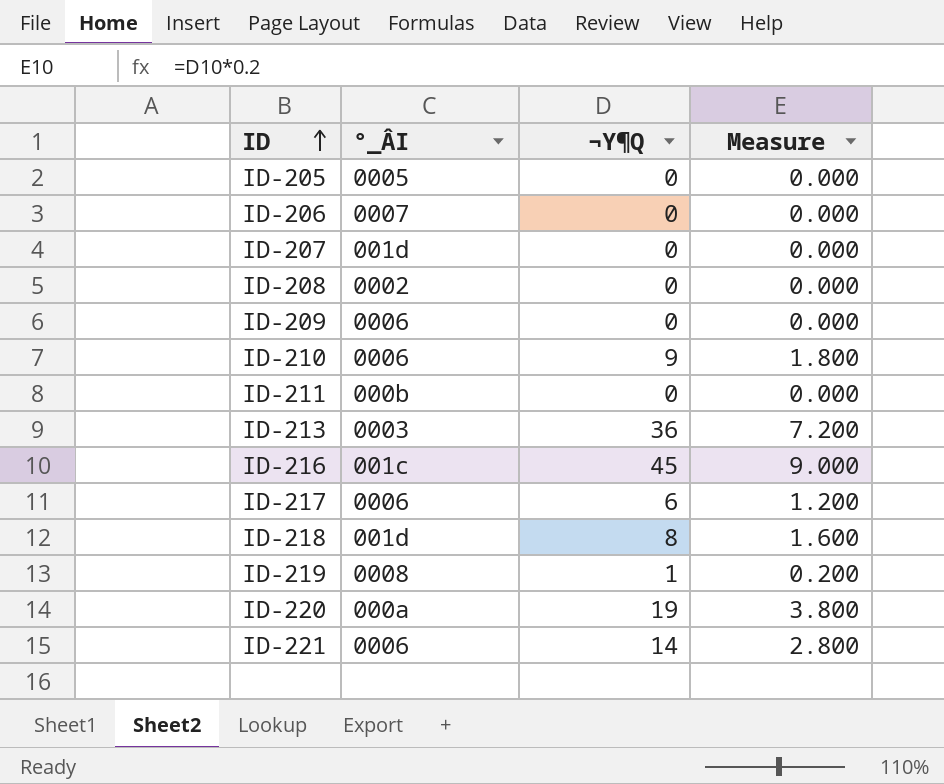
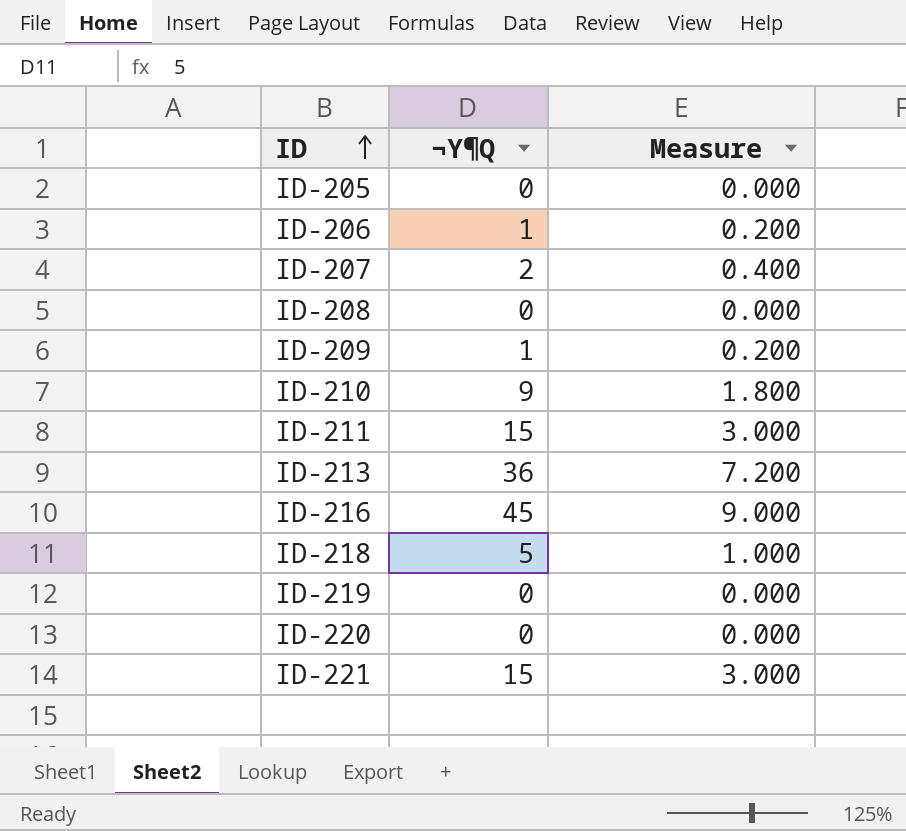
column °_ÂI | position: 2 -> none
row ID-217: 0006 | 6 | 1.200 -> none
ID-206 | ¬Y¶Q: 0 -> 1
ID-206 | Measure: 0.000 -> 0.200
ID-207 | ¬Y¶Q: 0 -> 2
ID-207 | Measure: 0.000 -> 0.400
ID-209 | ¬Y¶Q: 0 -> 1
ID-209 | Measure: 0.000 -> 0.200
ID-211 | ¬Y¶Q: 0 -> 15
ID-211 | Measure: 0.000 -> 3.000
ID-218 | ¬Y¶Q: 8 -> 5
ID-218 | Measure: 1.600 -> 1.000
ID-219 | ¬Y¶Q: 1 -> 0
ID-219 | Measure: 0.200 -> 0.000
ID-220 | ¬Y¶Q: 19 -> 0
ID-220 | Measure: 3.800 -> 0.000
ID-221 | ¬Y¶Q: 14 -> 15
ID-221 | Measure: 2.800 -> 3.000

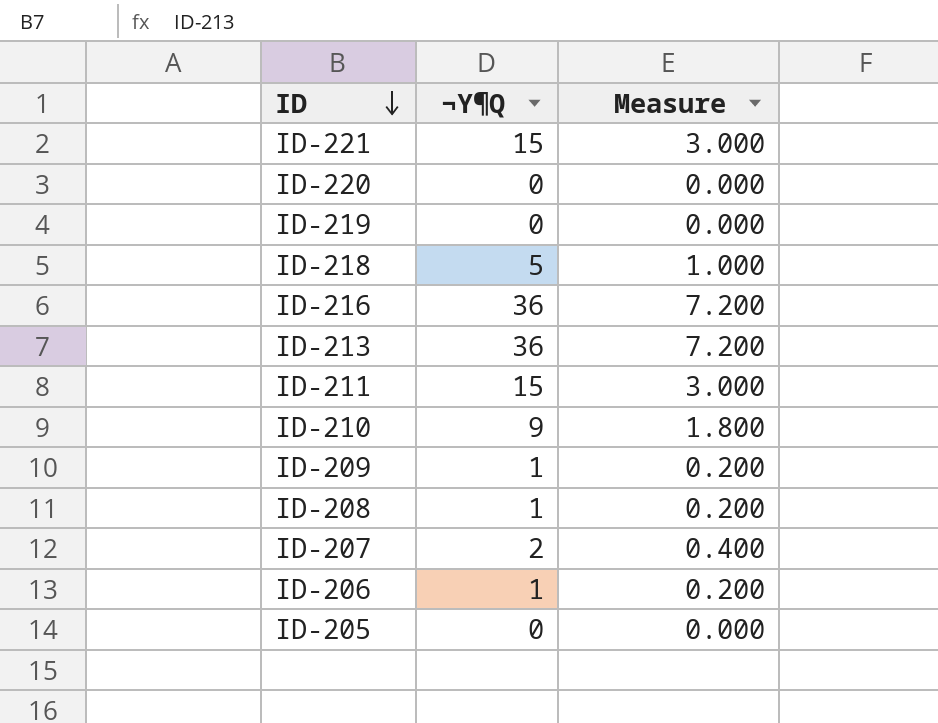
row order: ID ascending -> ID descending
ID-216 | ¬Y¶Q: 45 -> 36
ID-216 | Measure: 9.000 -> 7.200
ID-208 | ¬Y¶Q: 0 -> 1
ID-208 | Measure: 0.000 -> 0.200

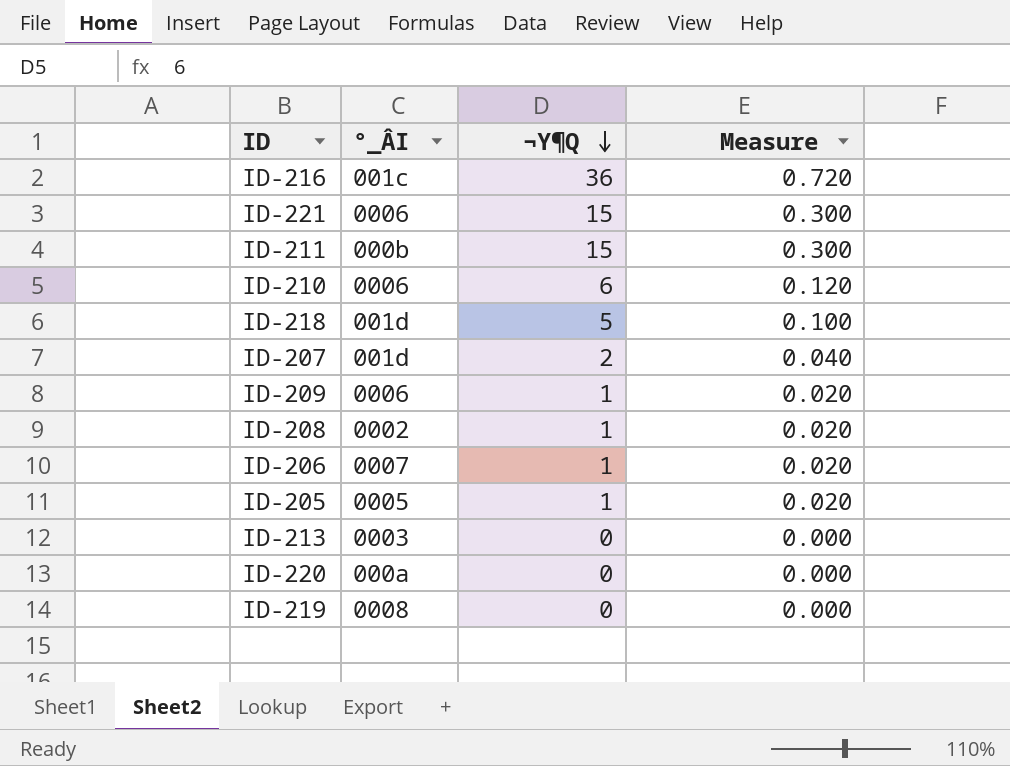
row order: ID descending -> ¬Y¶Q descending
column °_ÂI | position: none -> 2
column Measure | formula: [¬Y¶Q] * 0.2 -> [¬Y¶Q] * 0.02
ID-210 | ¬Y¶Q: 9 -> 6
ID-205 | ¬Y¶Q: 0 -> 1
ID-213 | ¬Y¶Q: 36 -> 0

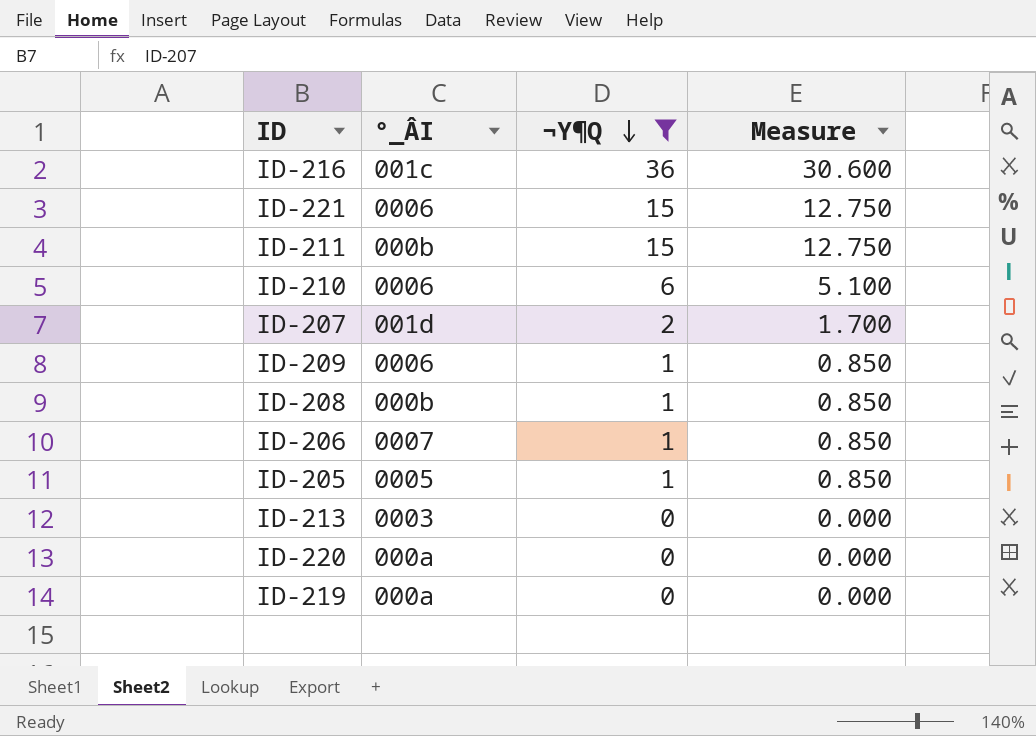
filter: none -> ¬Y¶Q != 5
column Measure | formula: [¬Y¶Q] * 0.02 -> [¬Y¶Q] * 0.85
ID-208 | °_ÂI: 0002 -> 000b
ID-219 | °_ÂI: 0008 -> 000a

